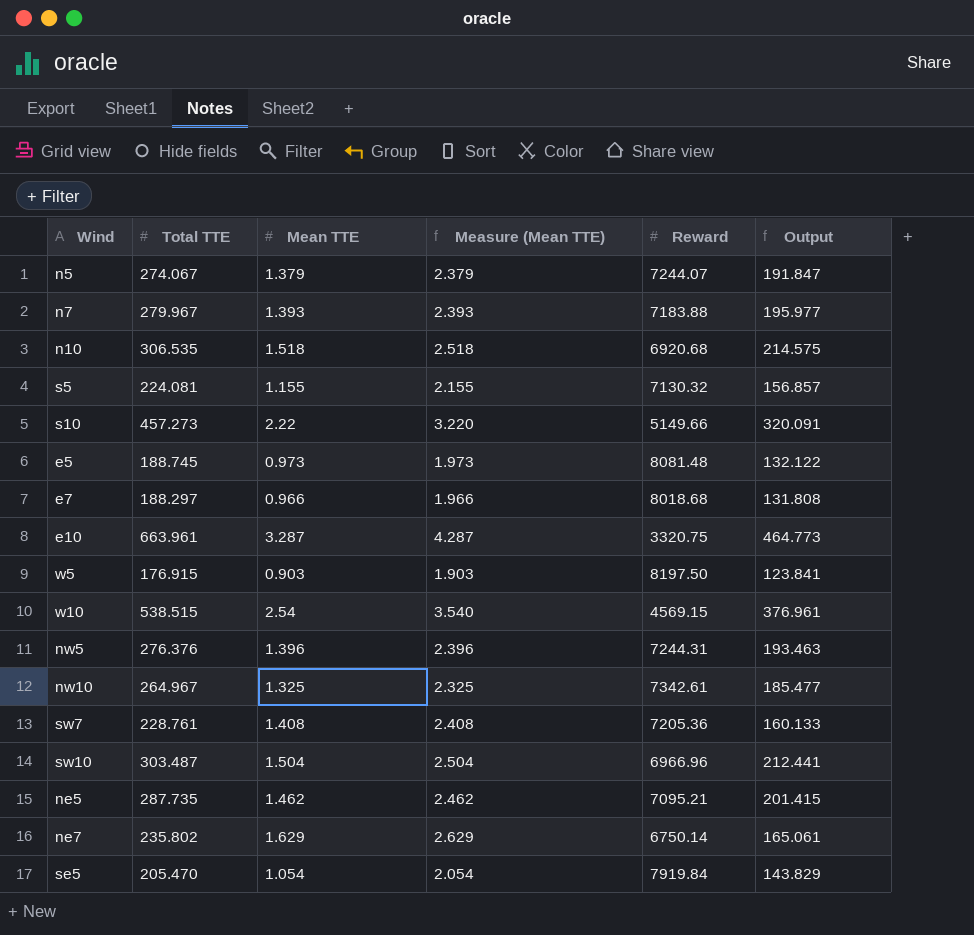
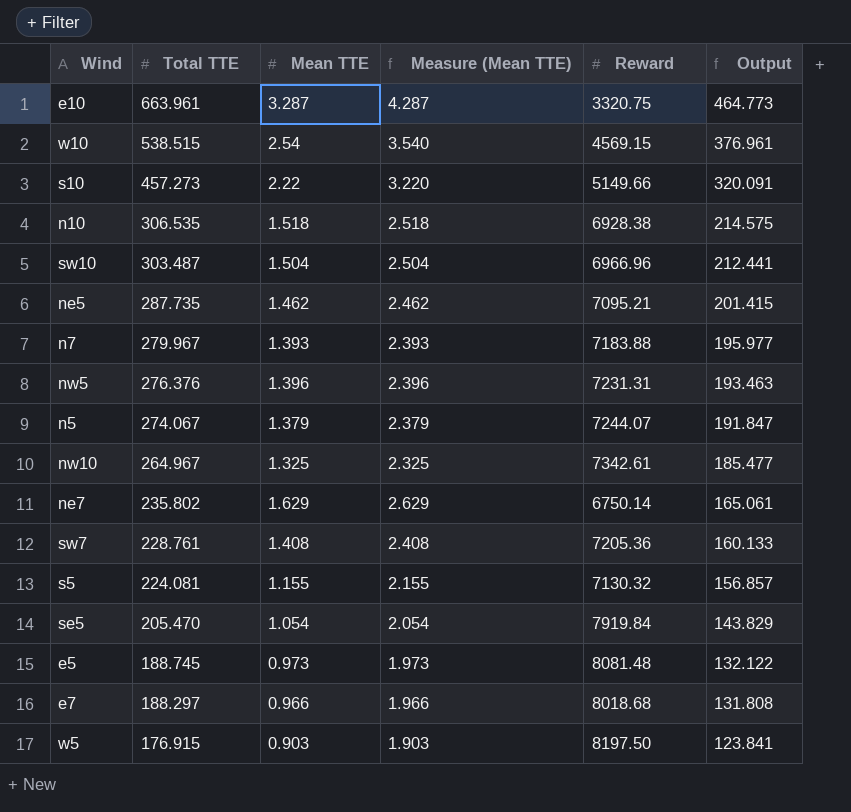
row order: none -> Total TTE descending
n10 | Reward: 6920.68 -> 6928.38
nw5 | Reward: 7244.31 -> 7231.31

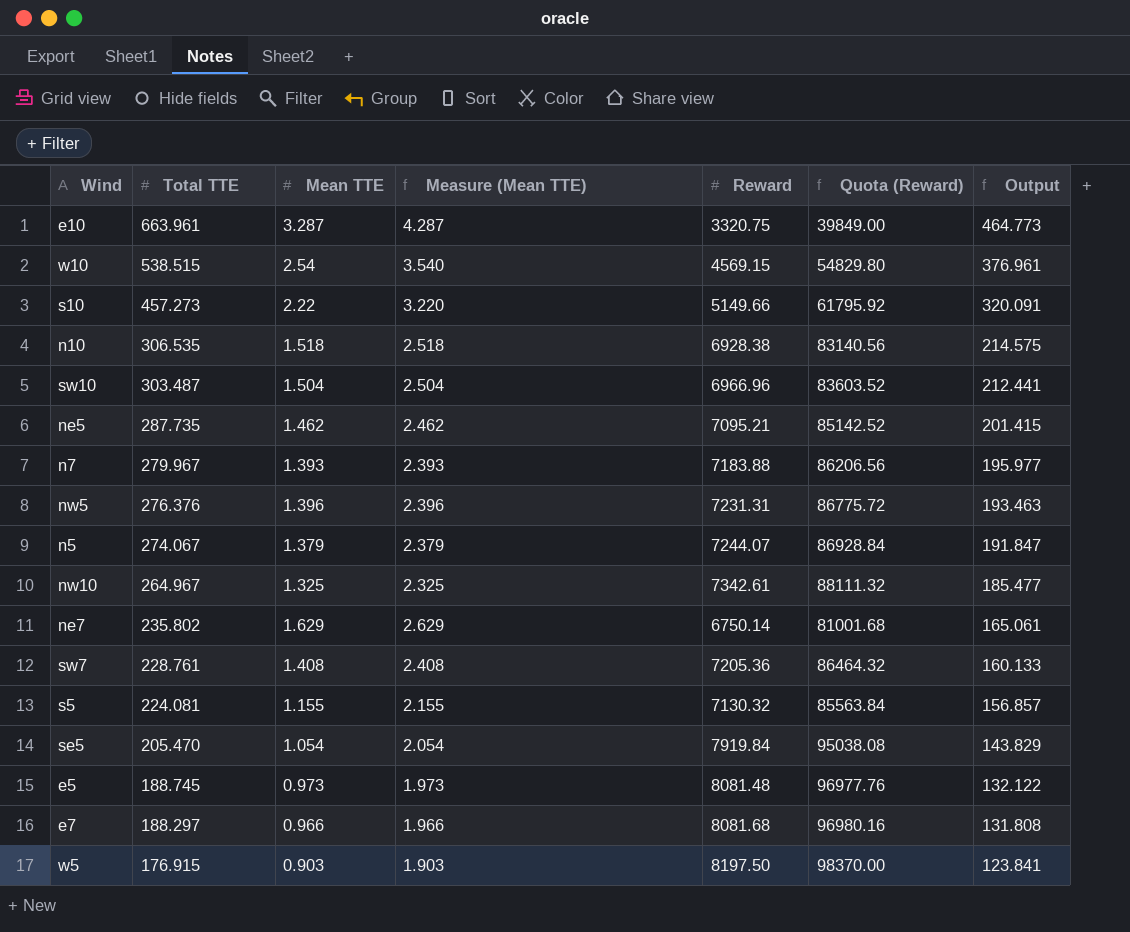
column Quota (Reward) | formula: none -> [Reward] * 12
e7 | Reward: 8018.68 -> 8081.68

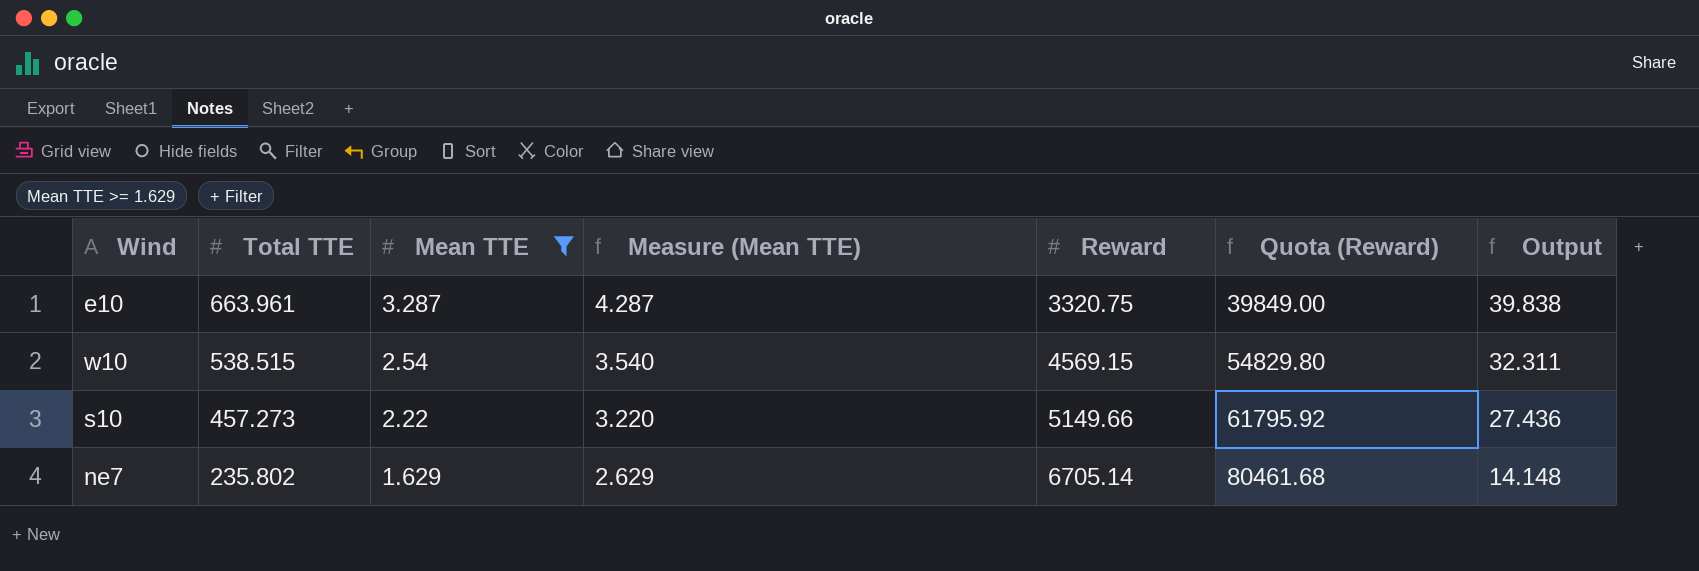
filter: none -> Mean TTE >= 1.629
column Output | formula: [Total TTE] * 0.7 -> [Total TTE] * 0.06
ne7 | Reward: 6750.14 -> 6705.14
ne7 | Quota (Reward): 81001.68 -> 80461.68

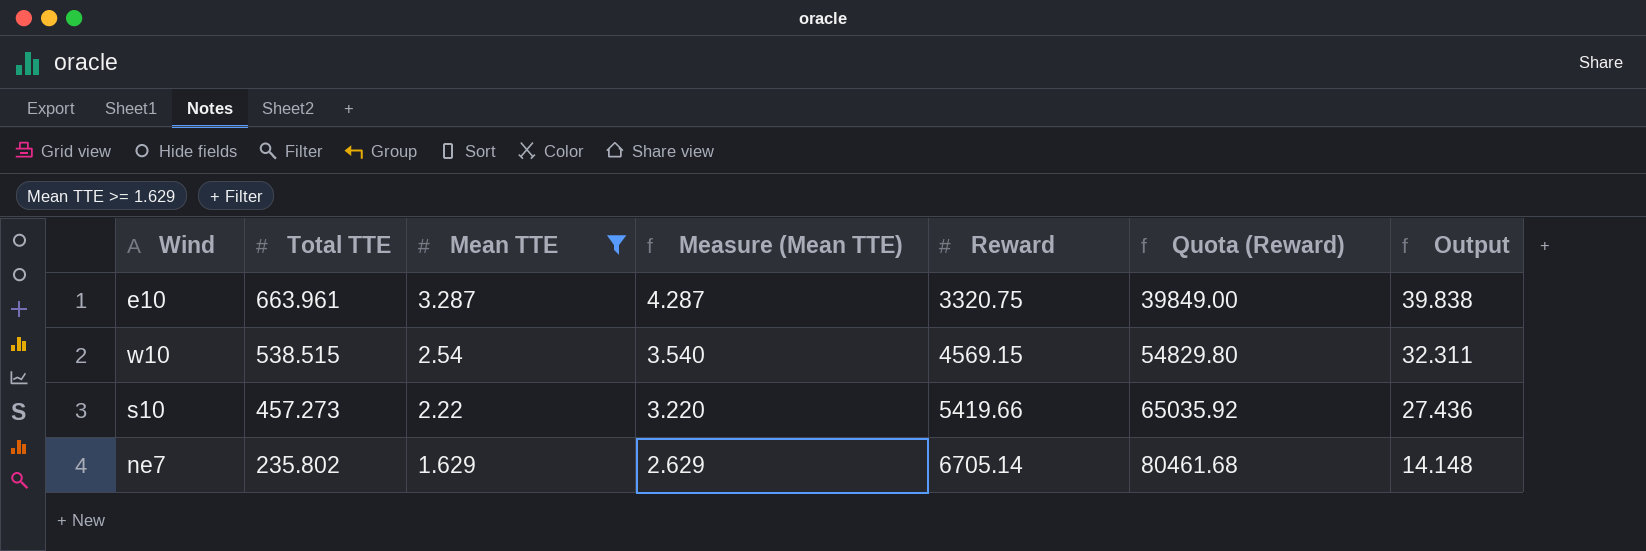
s10 | Reward: 5149.66 -> 5419.66
s10 | Quota (Reward): 61795.92 -> 65035.92

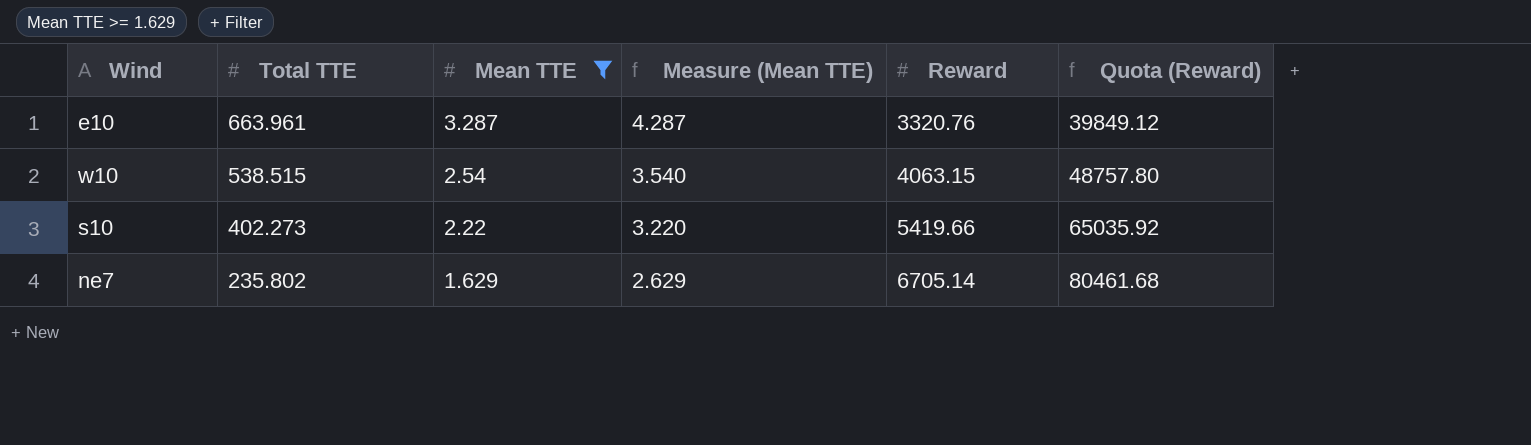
column Output | formula: [Total TTE] * 0.06 -> none
e10 | Reward: 3320.75 -> 3320.76
e10 | Quota (Reward): 39849.00 -> 39849.12
w10 | Reward: 4569.15 -> 4063.15
w10 | Quota (Reward): 54829.80 -> 48757.80
s10 | Total TTE: 457.273 -> 402.273

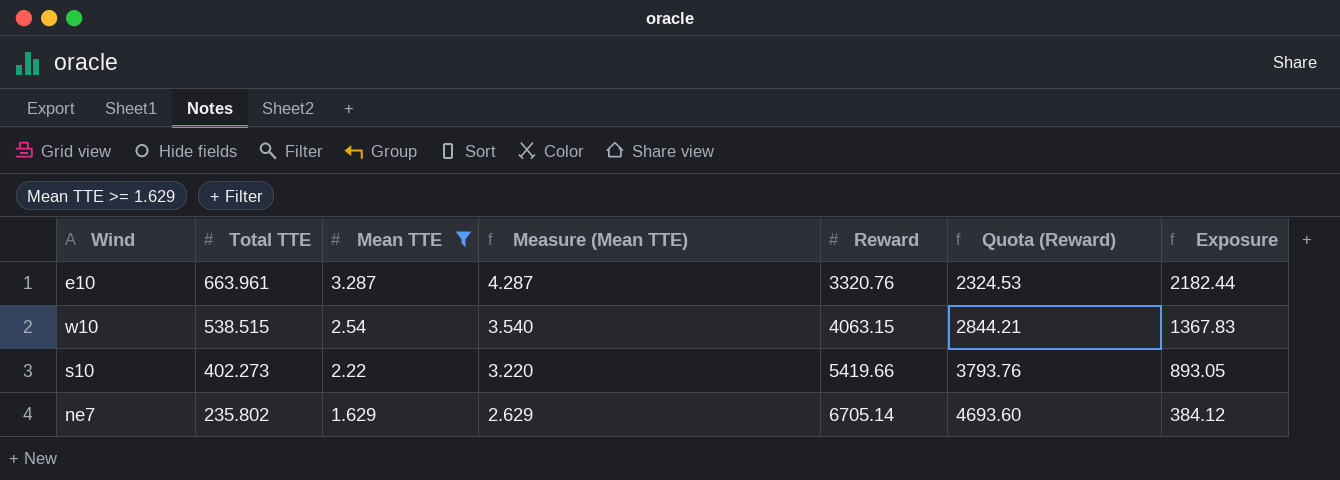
column Quota (Reward) | formula: [Reward] * 12 -> [Reward] * 0.7
column Exposure | formula: none -> [Total TTE] * [Mean TTE]

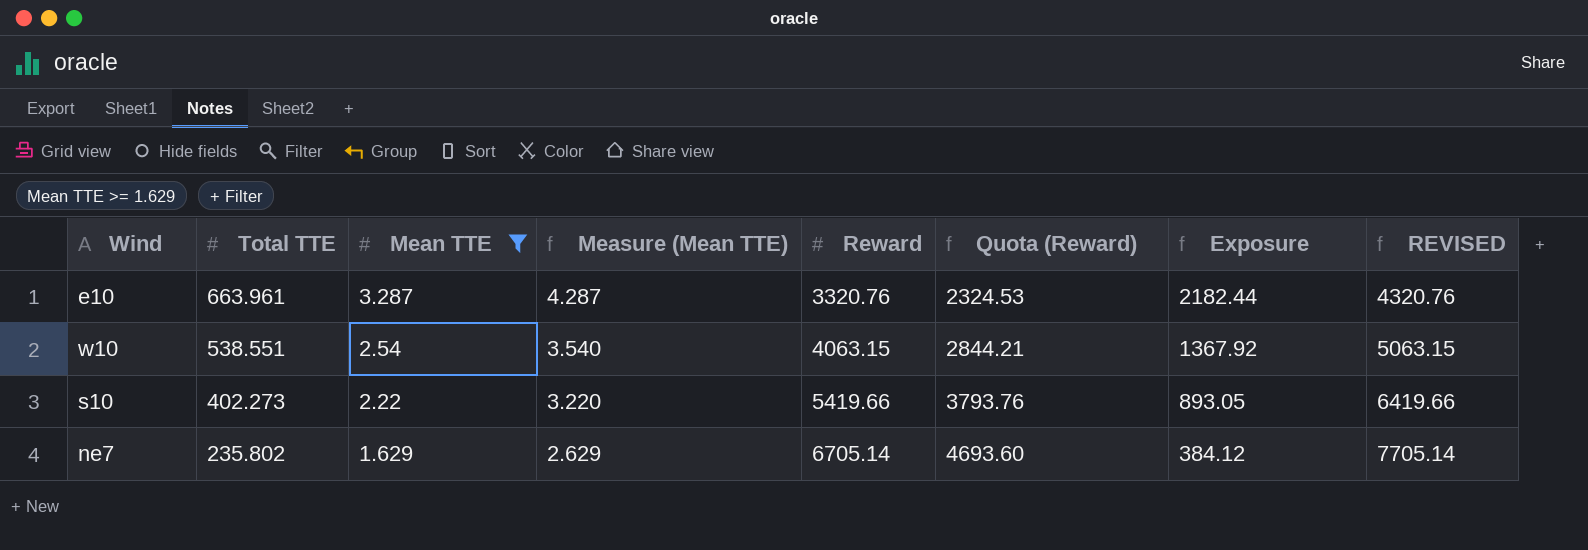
column REVISED | formula: none -> [Reward] + 1000
w10 | Total TTE: 538.515 -> 538.551
w10 | Exposure: 1367.83 -> 1367.92

